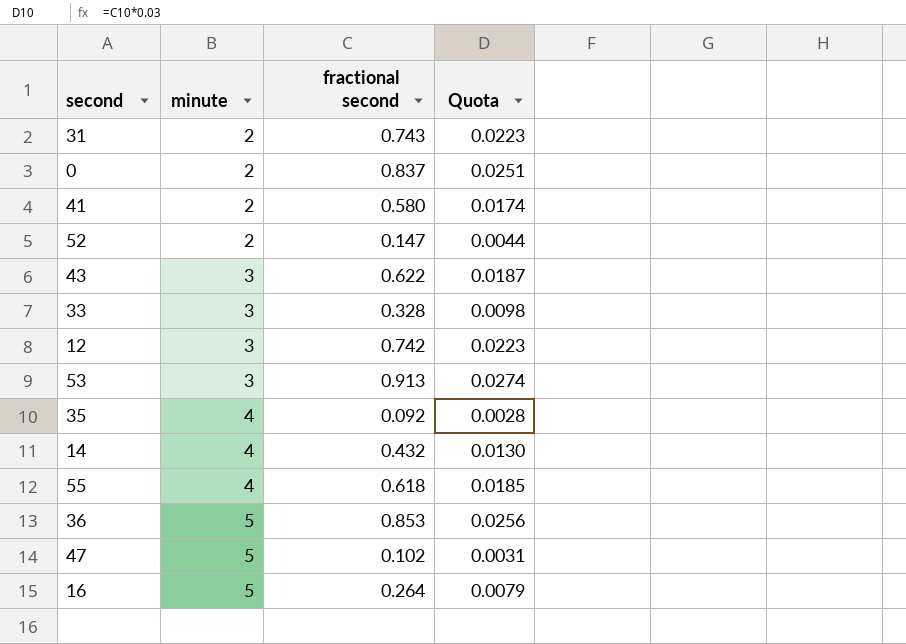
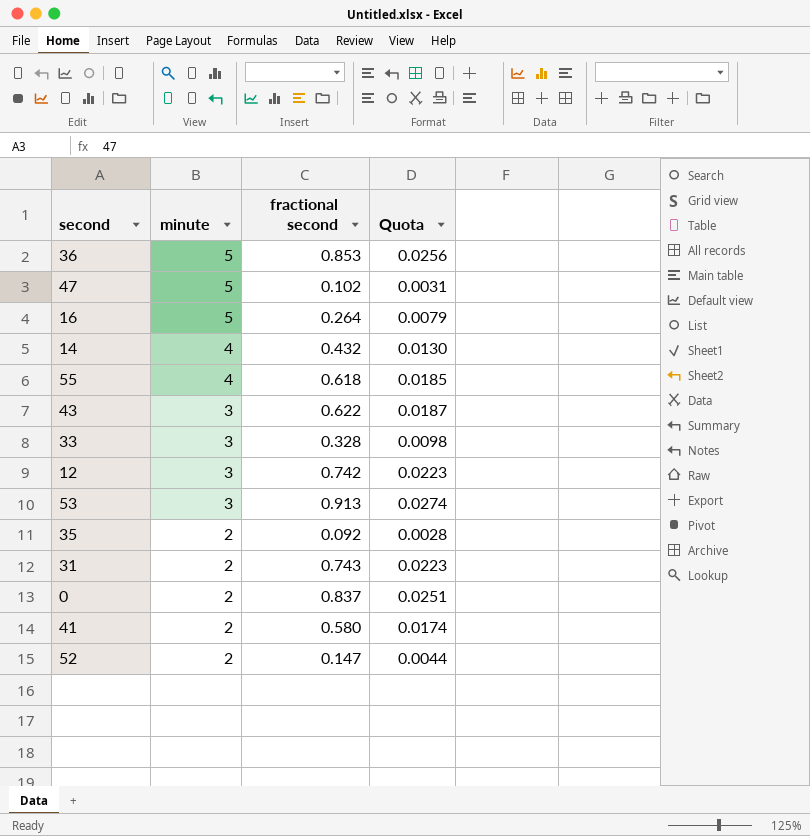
row order: minute ascending -> minute descending
35 | minute: 4 -> 2

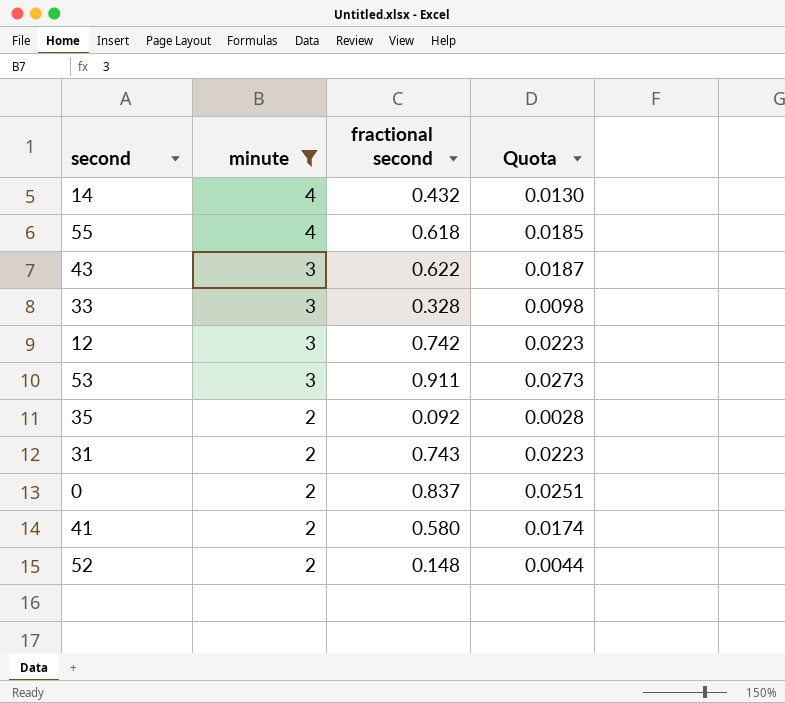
filter: none -> minute != 5
53 | fractional second: 0.913 -> 0.911
53 | Quota: 0.0274 -> 0.0273
52 | fractional second: 0.147 -> 0.148

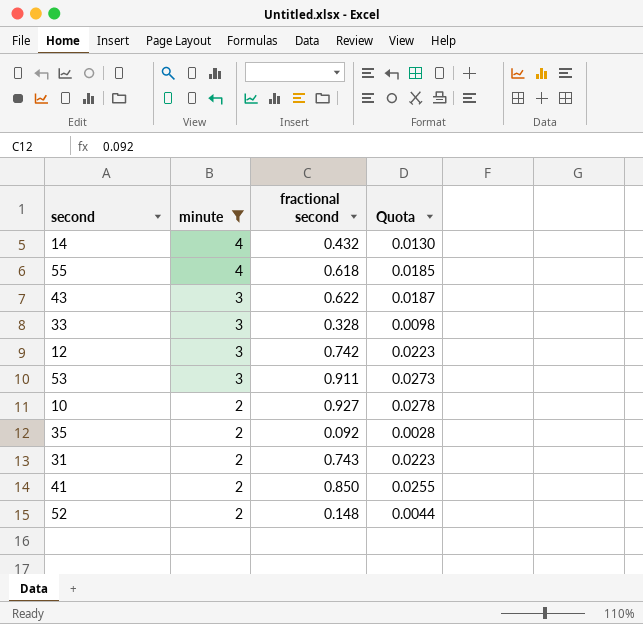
row 0: 2 | 0.837 | 0.0251 -> none
row 10: none -> 2 | 0.927 | 0.0278
41 | fractional second: 0.580 -> 0.850
41 | Quota: 0.0174 -> 0.0255

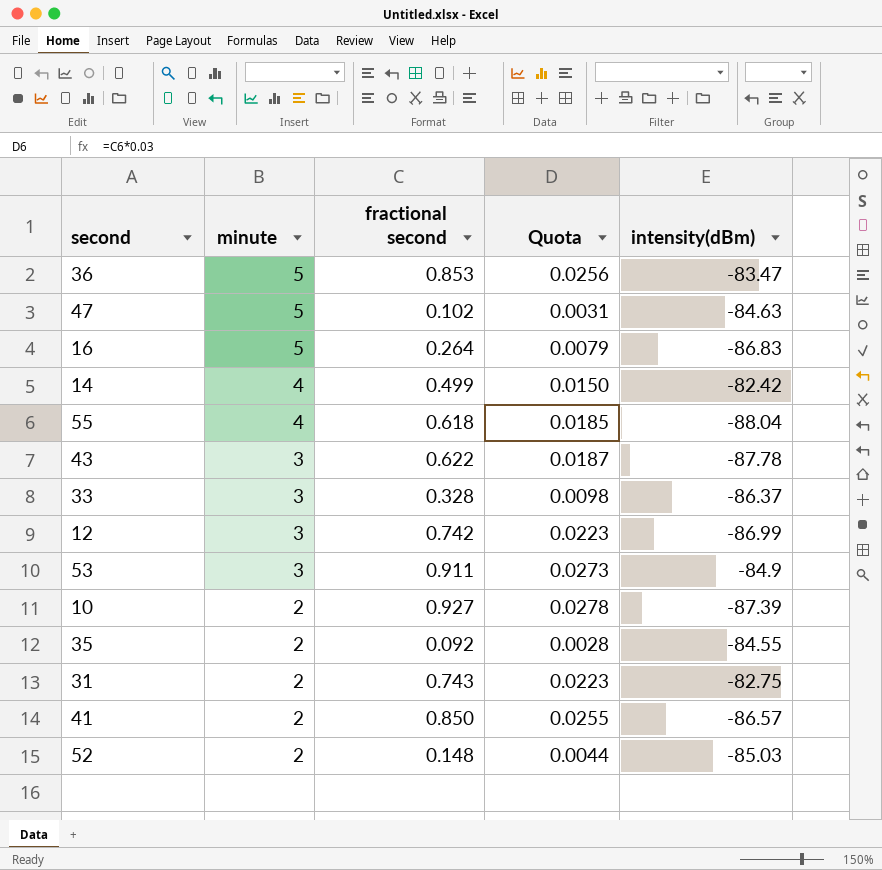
filter: minute != 5 -> none
column intensity(dBm) | position: none -> 5
14 | fractional second: 0.432 -> 0.499
14 | Quota: 0.0130 -> 0.0150

